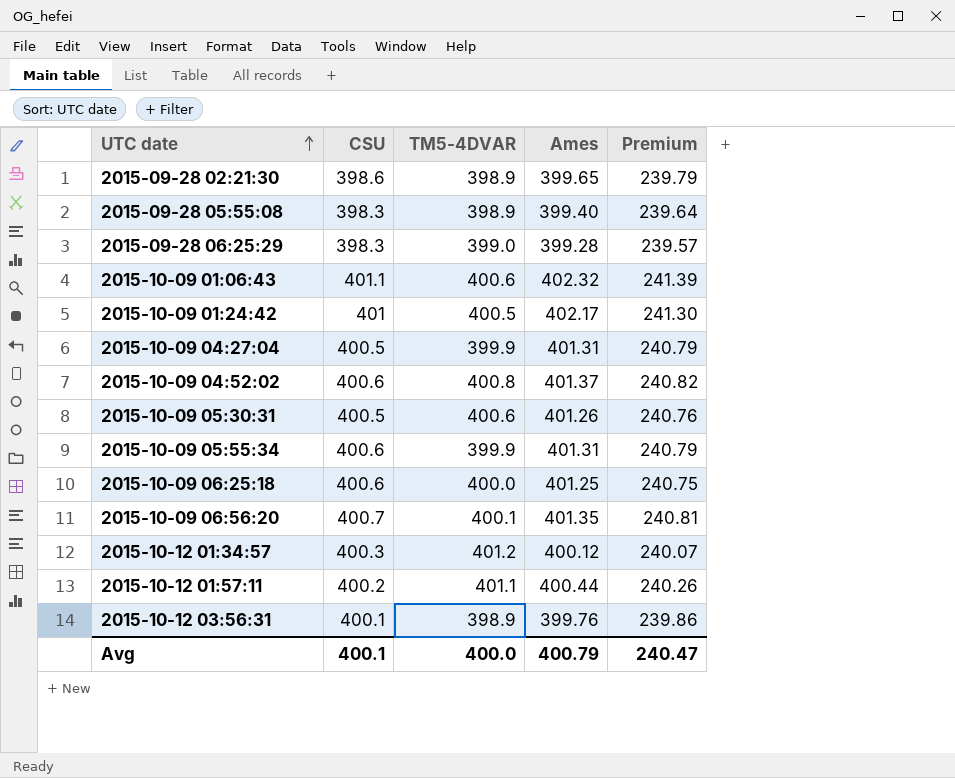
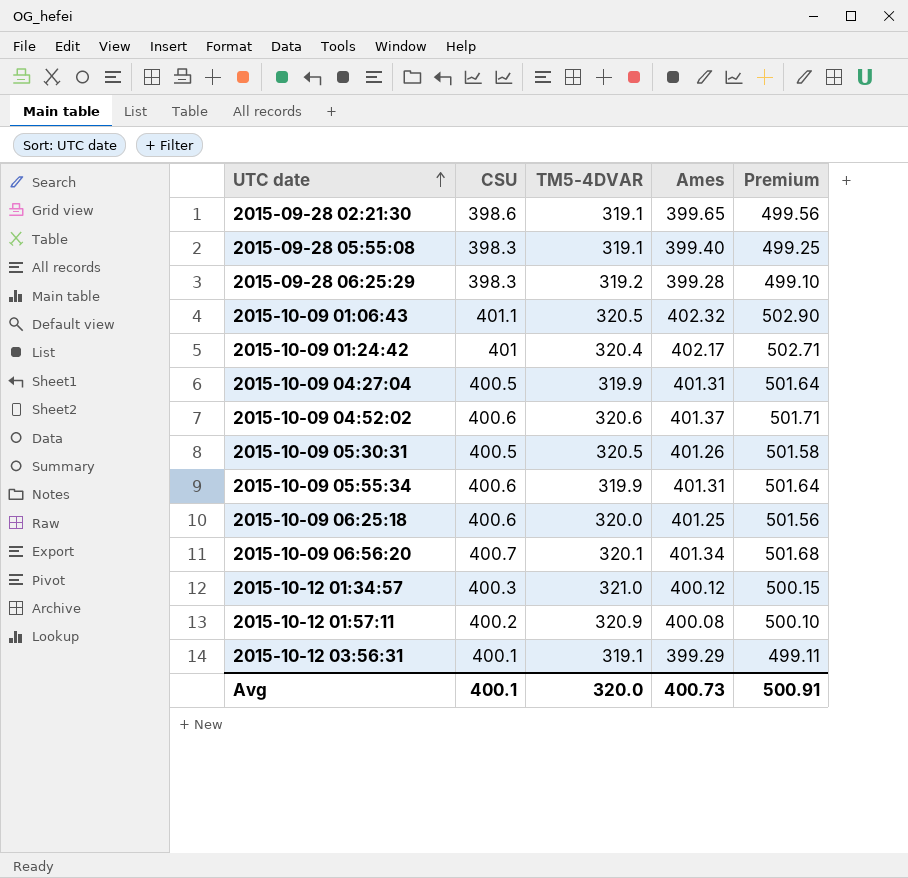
column Premium | formula: [Ames] * 0.6 -> [Ames] * 1.25
2015-09-28 02:21:30 | TM5-4DVAR: 398.9 -> 319.1
2015-09-28 05:55:08 | TM5-4DVAR: 398.9 -> 319.1
2015-09-28 06:25:29 | TM5-4DVAR: 399.0 -> 319.2
2015-10-09 01:06:43 | TM5-4DVAR: 400.6 -> 320.5
2015-10-09 01:24:42 | TM5-4DVAR: 400.5 -> 320.4
2015-10-09 04:27:04 | TM5-4DVAR: 399.9 -> 319.9
2015-10-09 04:52:02 | TM5-4DVAR: 400.8 -> 320.6
2015-10-09 05:30:31 | TM5-4DVAR: 400.6 -> 320.5
2015-10-09 05:55:34 | TM5-4DVAR: 399.9 -> 319.9
2015-10-09 06:25:18 | TM5-4DVAR: 400.0 -> 320.0
2015-10-09 06:56:20 | TM5-4DVAR: 400.1 -> 320.1
2015-10-09 06:56:20 | Ames: 401.35 -> 401.34
2015-10-12 01:34:57 | TM5-4DVAR: 401.2 -> 321.0
2015-10-12 01:57:11 | TM5-4DVAR: 401.1 -> 320.9
2015-10-12 01:57:11 | Ames: 400.44 -> 400.08
2015-10-12 03:56:31 | TM5-4DVAR: 398.9 -> 319.1
2015-10-12 03:56:31 | Ames: 399.76 -> 399.29
Avg | TM5-4DVAR: 400.0 -> 320.0
Avg | Ames: 400.79 -> 400.73
Avg | Premium: 240.47 -> 500.91

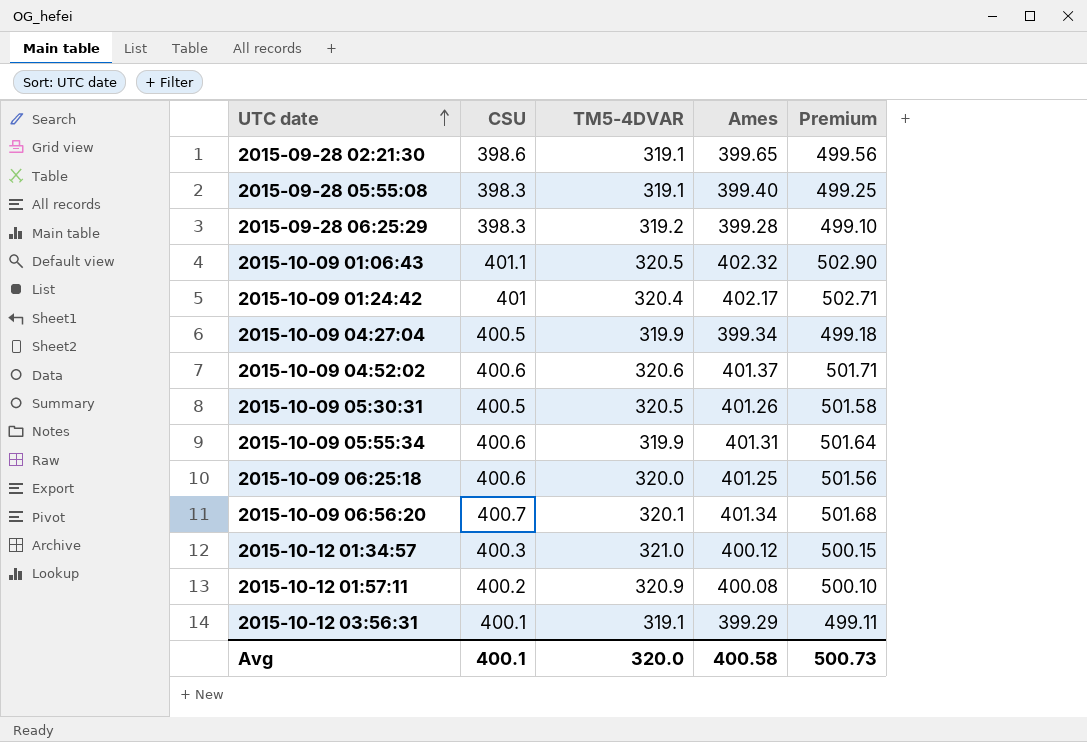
2015-10-09 04:27:04 | Ames: 401.31 -> 399.34
2015-10-09 04:27:04 | Premium: 501.64 -> 499.18
Avg | Ames: 400.73 -> 400.58
Avg | Premium: 500.91 -> 500.73

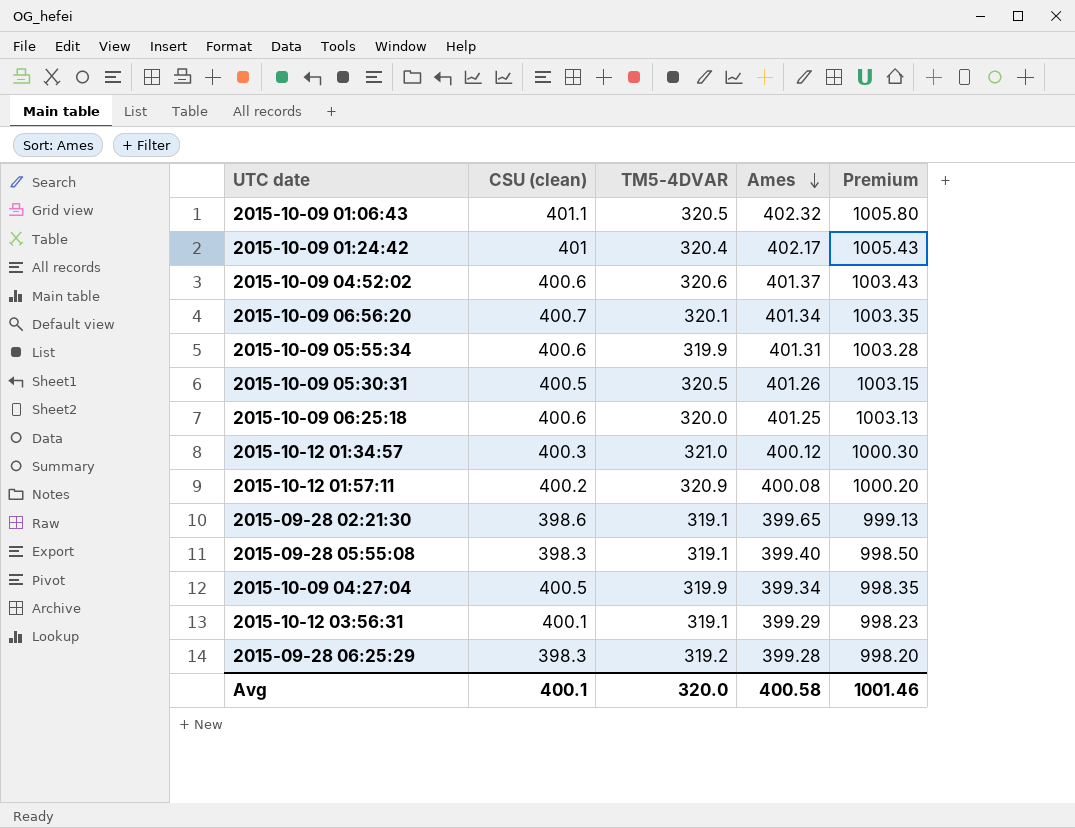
row order: UTC date ascending -> Ames descending
column name: CSU -> CSU (clean)
column Premium | formula: [Ames] * 1.25 -> [Ames] * 2.5
Avg | Premium: 500.73 -> 1001.46

